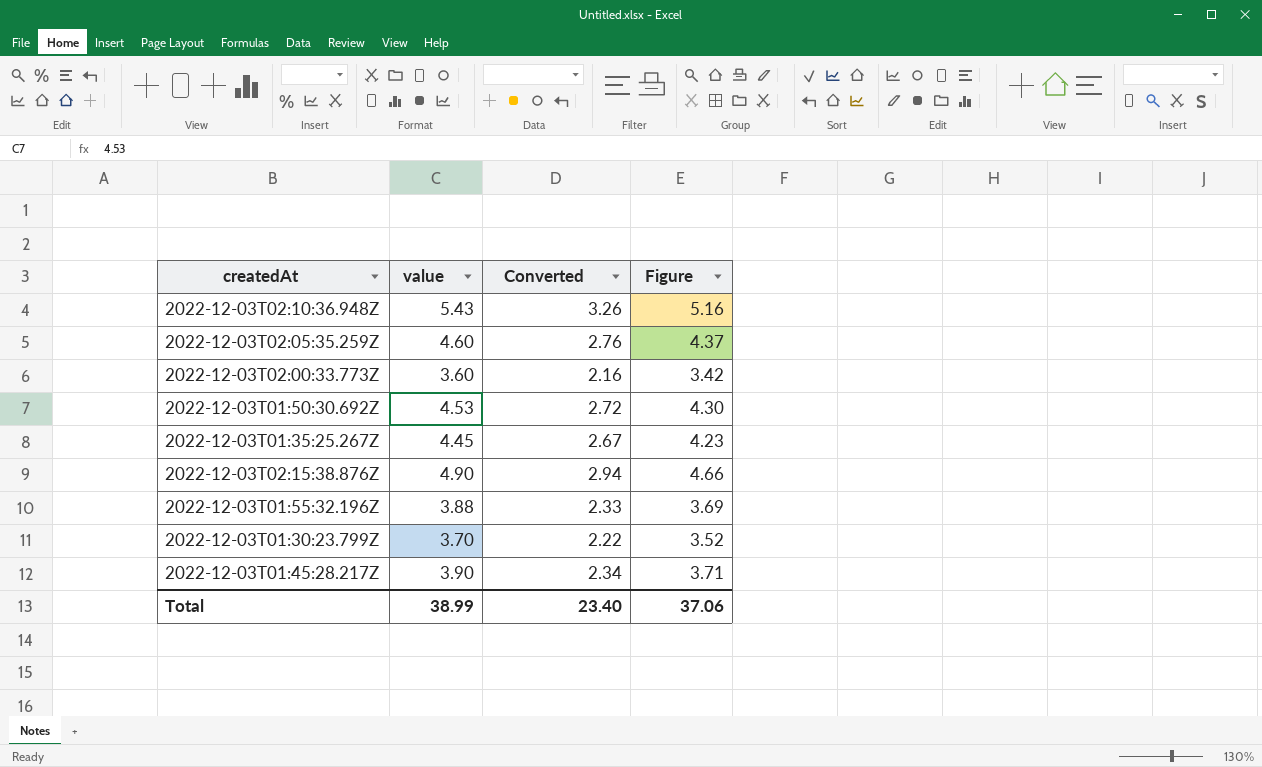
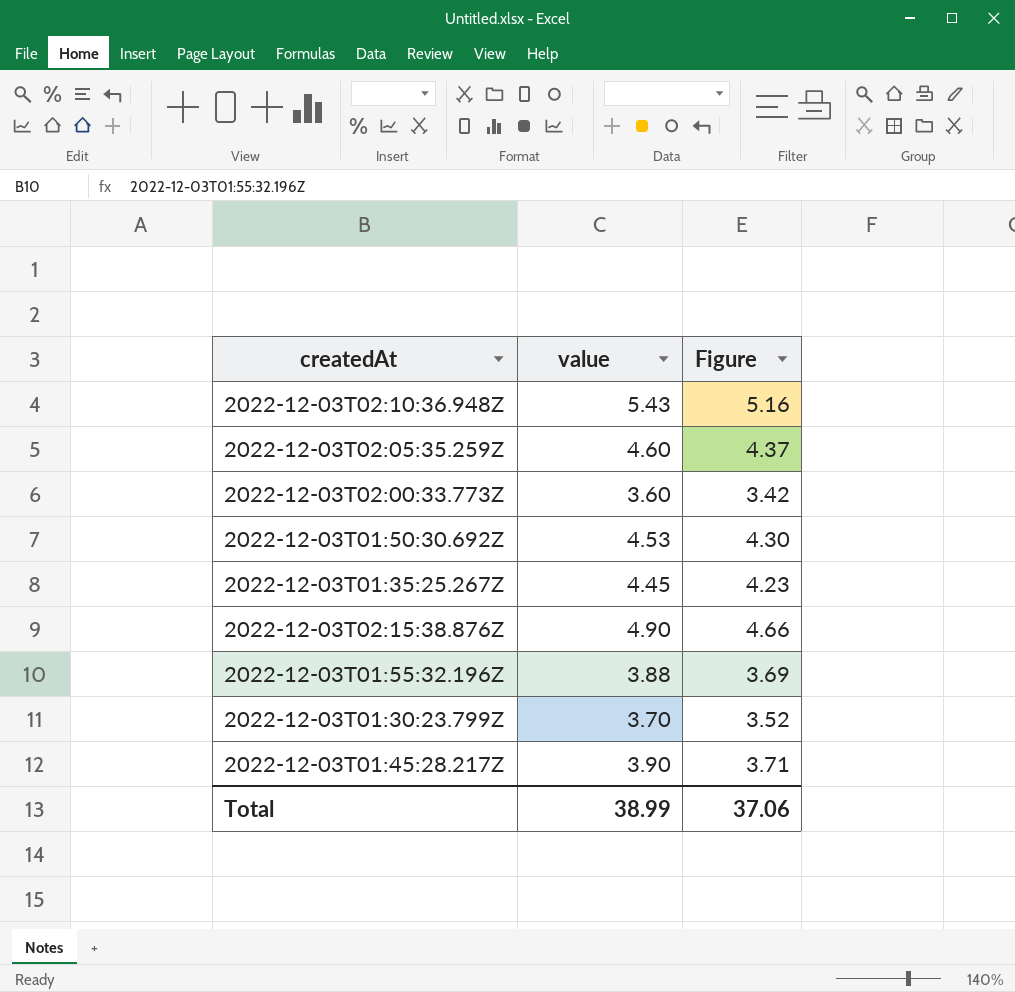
column Converted | formula: [value] * 0.6 -> none

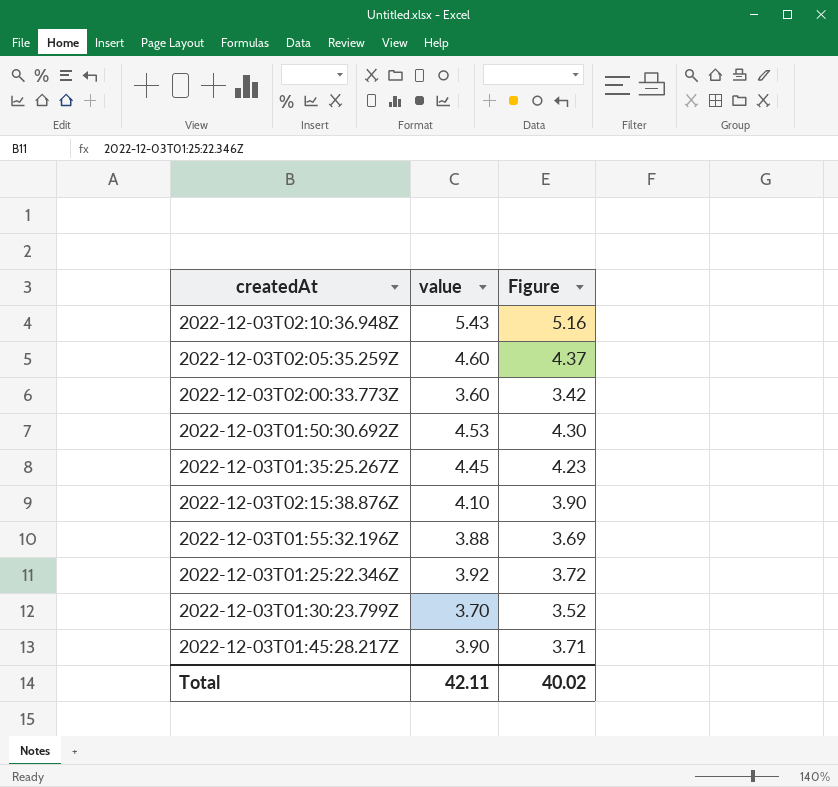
2022-12-03T02:15:38.876Z | value: 4.90 -> 4.10
2022-12-03T02:15:38.876Z | Figure: 4.66 -> 3.90
row 2022-12-03T01:25:22.346Z: none -> 3.92 | 3.72
Total | value: 38.99 -> 42.11
Total | Figure: 37.06 -> 40.02

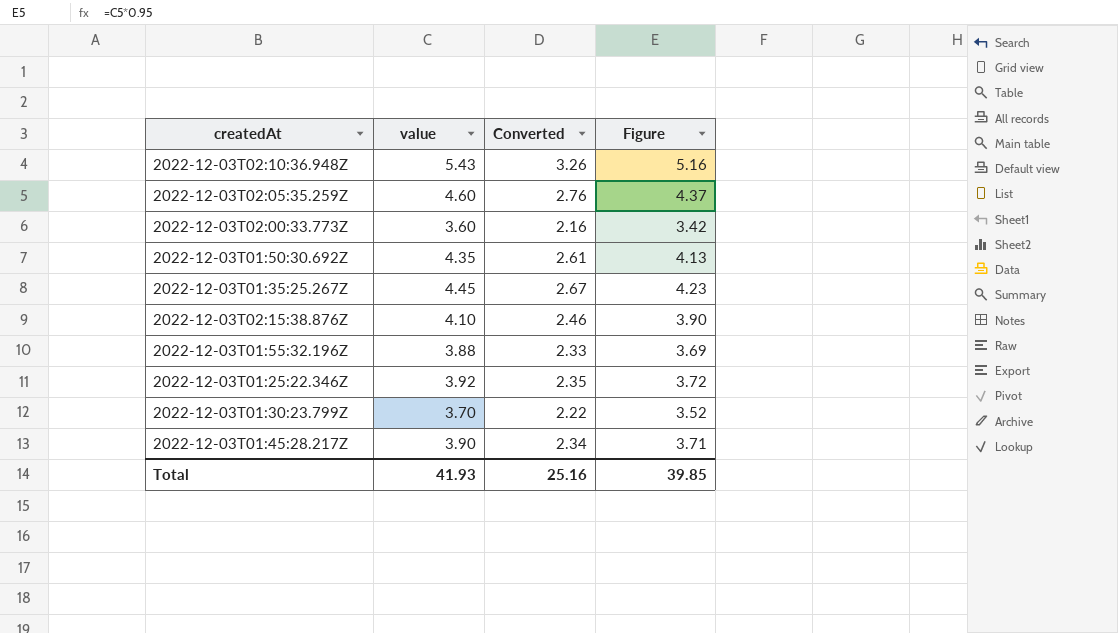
column Converted | formula: none -> [value] * 0.6
2022-12-03T01:50:30.692Z | value: 4.53 -> 4.35
2022-12-03T01:50:30.692Z | Figure: 4.30 -> 4.13
Total | value: 42.11 -> 41.93
Total | Figure: 40.02 -> 39.85

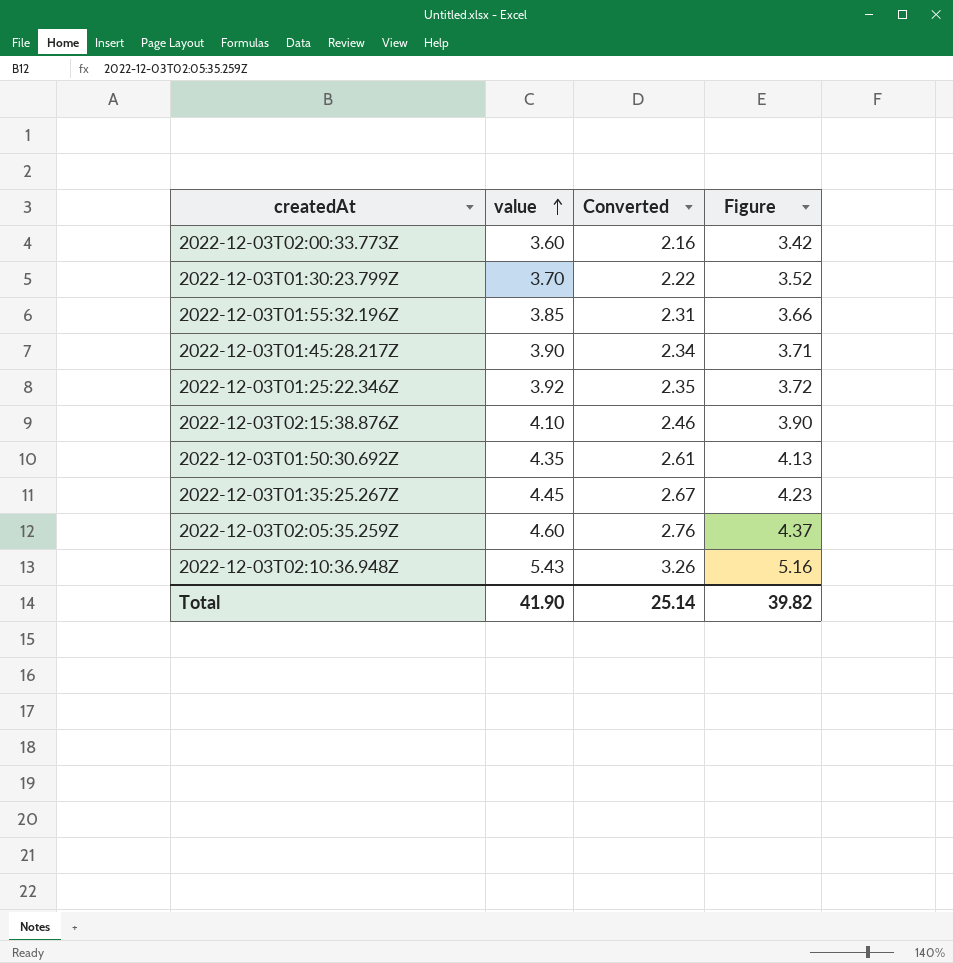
row order: none -> value ascending
2022-12-03T01:55:32.196Z | value: 3.88 -> 3.85
2022-12-03T01:55:32.196Z | Converted: 2.33 -> 2.31
2022-12-03T01:55:32.196Z | Figure: 3.69 -> 3.66
Total | value: 41.93 -> 41.90
Total | Converted: 25.16 -> 25.14
Total | Figure: 39.85 -> 39.82

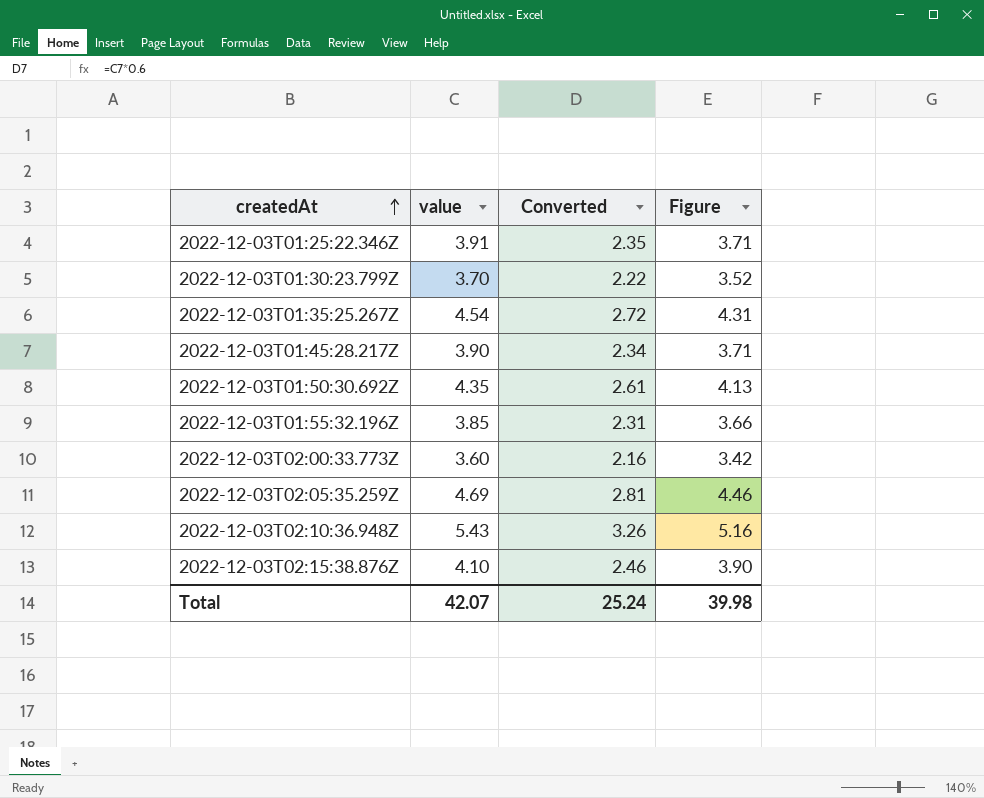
row order: value ascending -> createdAt ascending
2022-12-03T01:25:22.346Z | value: 3.92 -> 3.91
2022-12-03T01:25:22.346Z | Figure: 3.72 -> 3.71
2022-12-03T01:35:25.267Z | value: 4.45 -> 4.54
2022-12-03T01:35:25.267Z | Converted: 2.67 -> 2.72
2022-12-03T01:35:25.267Z | Figure: 4.23 -> 4.31
2022-12-03T02:05:35.259Z | value: 4.60 -> 4.69
2022-12-03T02:05:35.259Z | Converted: 2.76 -> 2.81
2022-12-03T02:05:35.259Z | Figure: 4.37 -> 4.46
Total | value: 41.90 -> 42.07
Total | Converted: 25.14 -> 25.24
Total | Figure: 39.82 -> 39.98

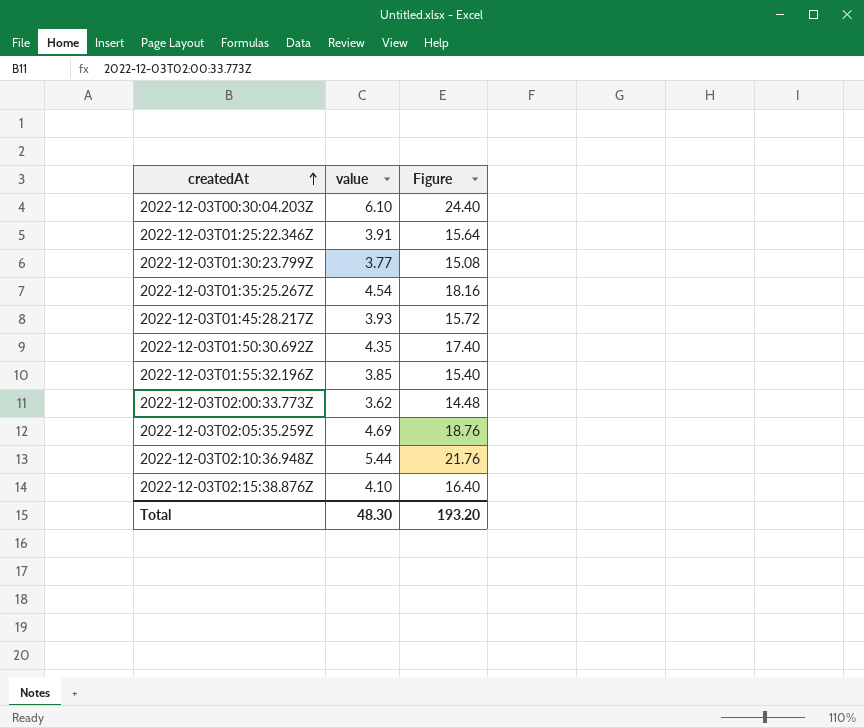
column Converted | formula: [value] * 0.6 -> none
column Figure | formula: [value] * 0.95 -> [value] * 4
row 2022-12-03T00:30:04.203Z: none -> 6.10 | 24.40
2022-12-03T01:30:23.799Z | value: 3.70 -> 3.77
2022-12-03T01:45:28.217Z | value: 3.90 -> 3.93
2022-12-03T02:00:33.773Z | value: 3.60 -> 3.62
2022-12-03T02:10:36.948Z | value: 5.43 -> 5.44
Total | value: 42.07 -> 48.30
Total | Figure: 39.98 -> 193.20

